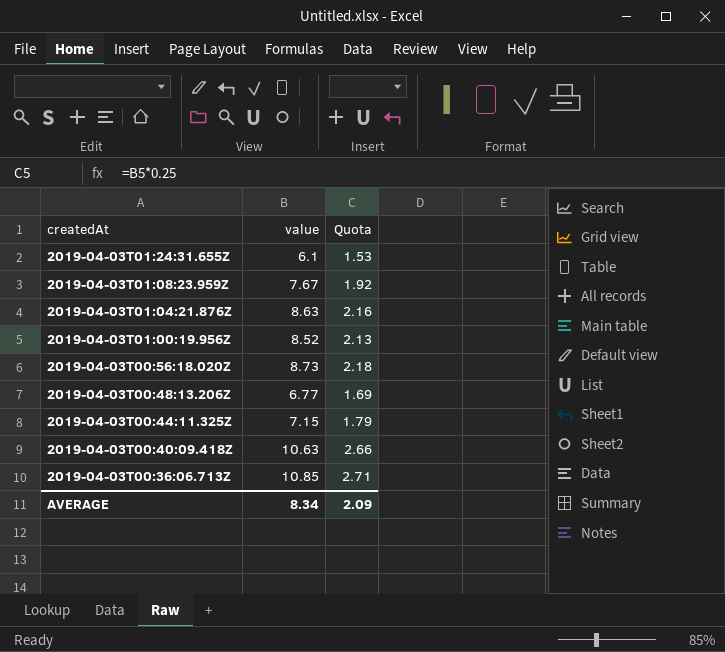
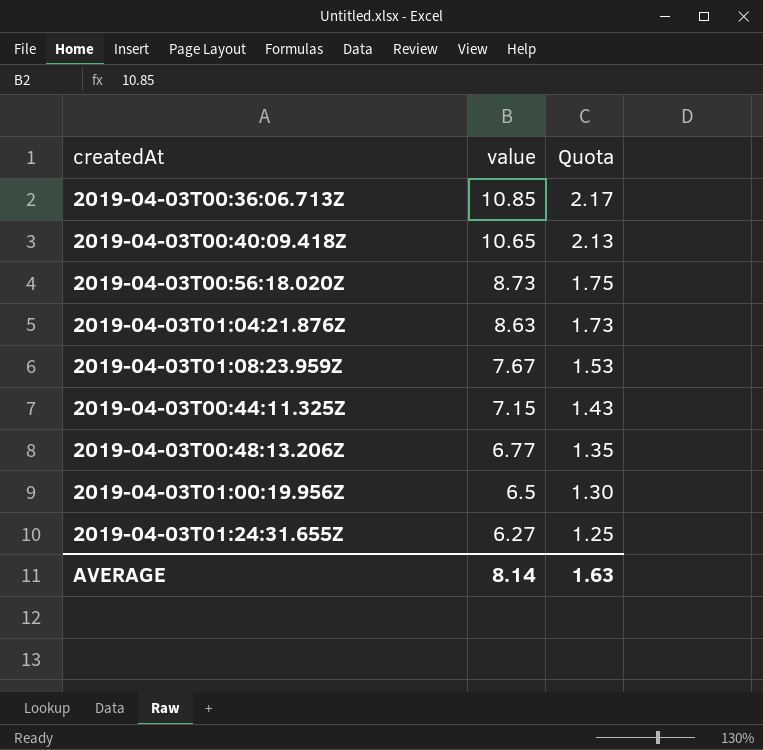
row order: createdAt descending -> value descending
column Quota | formula: [value] * 0.25 -> [value] * 0.2
2019-04-03T00:40:09.418Z | value: 10.63 -> 10.65
2019-04-03T01:00:19.956Z | value: 8.52 -> 6.5
2019-04-03T01:24:31.655Z | value: 6.1 -> 6.27
AVERAGE | value: 8.34 -> 8.14
AVERAGE | Quota: 2.09 -> 1.63

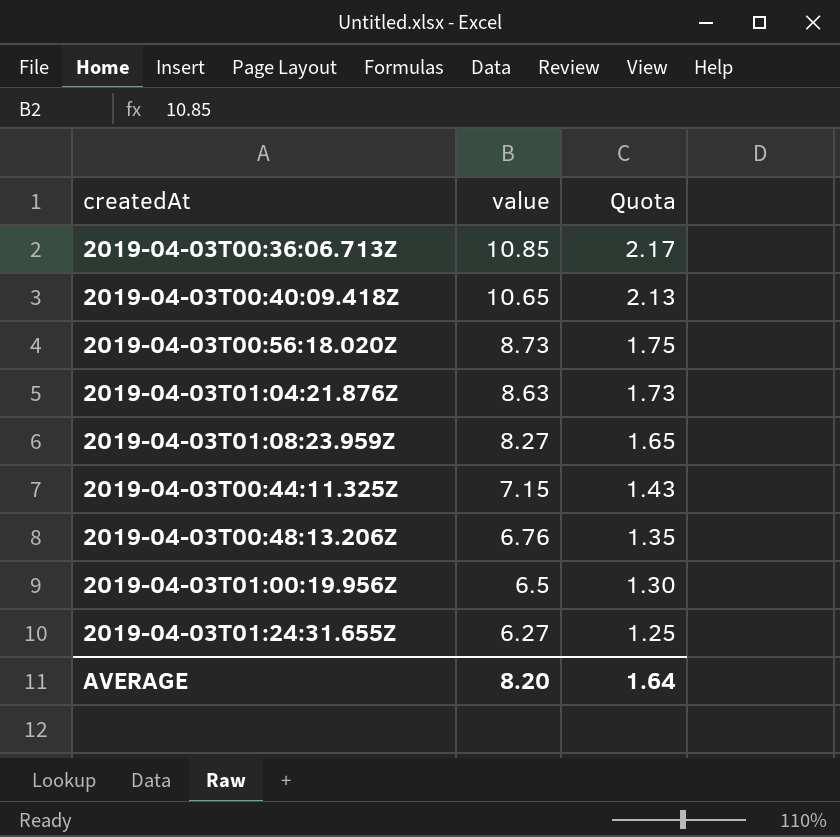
2019-04-03T01:08:23.959Z | value: 7.67 -> 8.27
2019-04-03T01:08:23.959Z | Quota: 1.53 -> 1.65
2019-04-03T00:48:13.206Z | value: 6.77 -> 6.76
AVERAGE | value: 8.14 -> 8.20
AVERAGE | Quota: 1.63 -> 1.64

